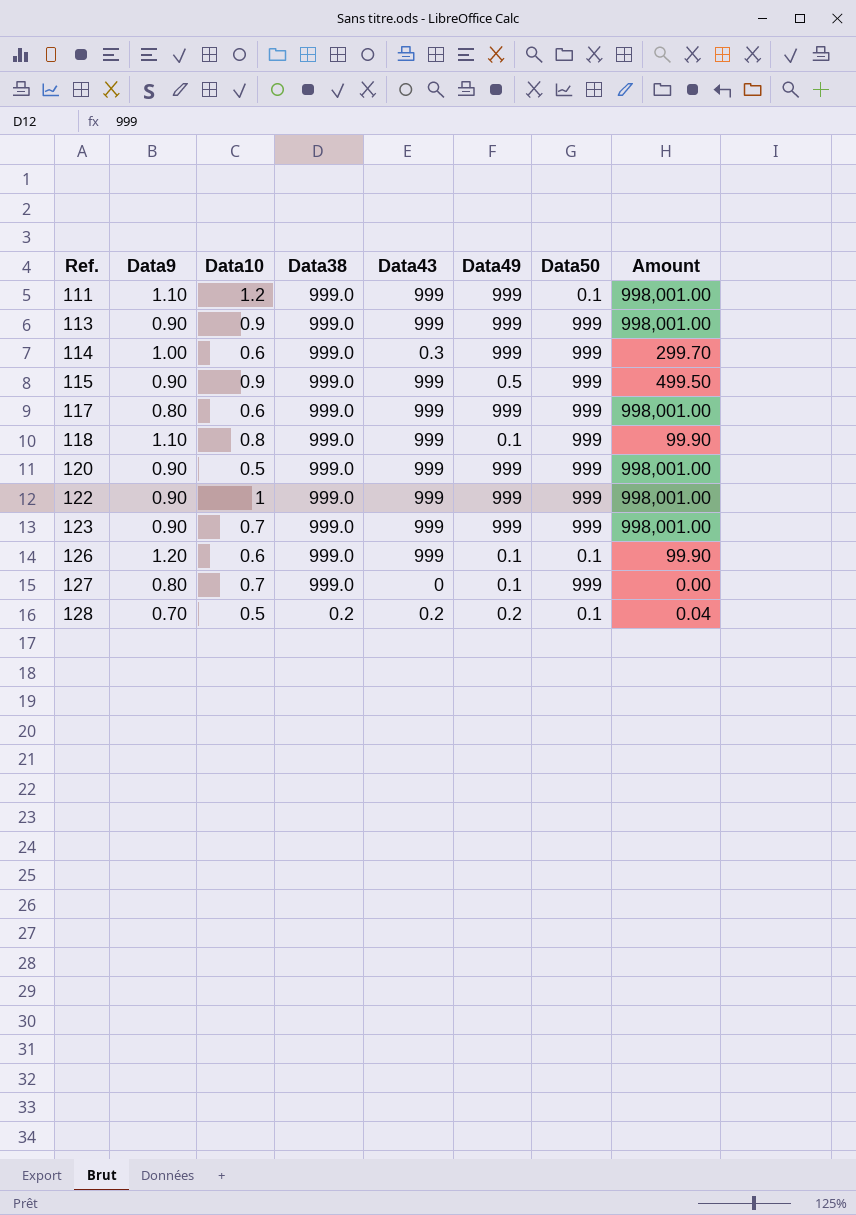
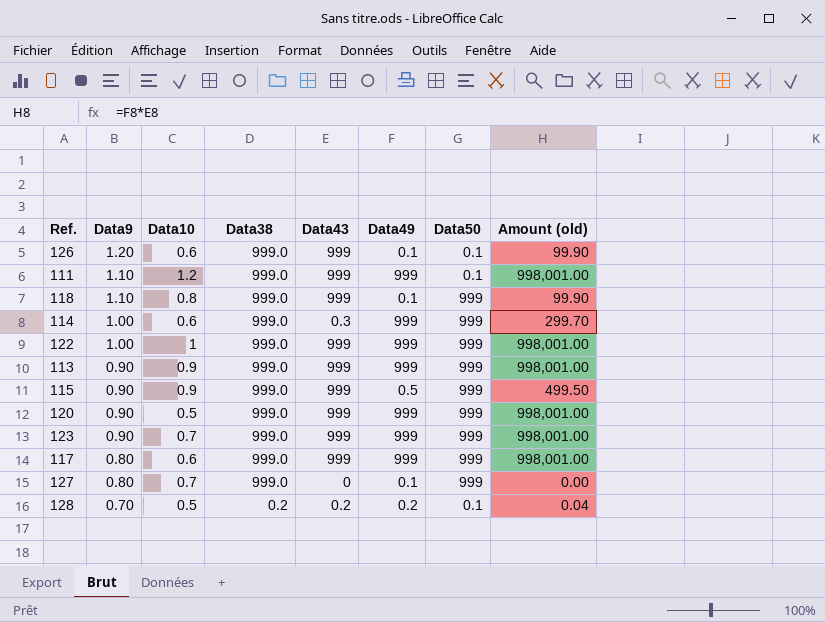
row order: Ref. ascending -> Data9 descending
column name: Amount -> Amount (old)
122 | Data9: 0.90 -> 1.00

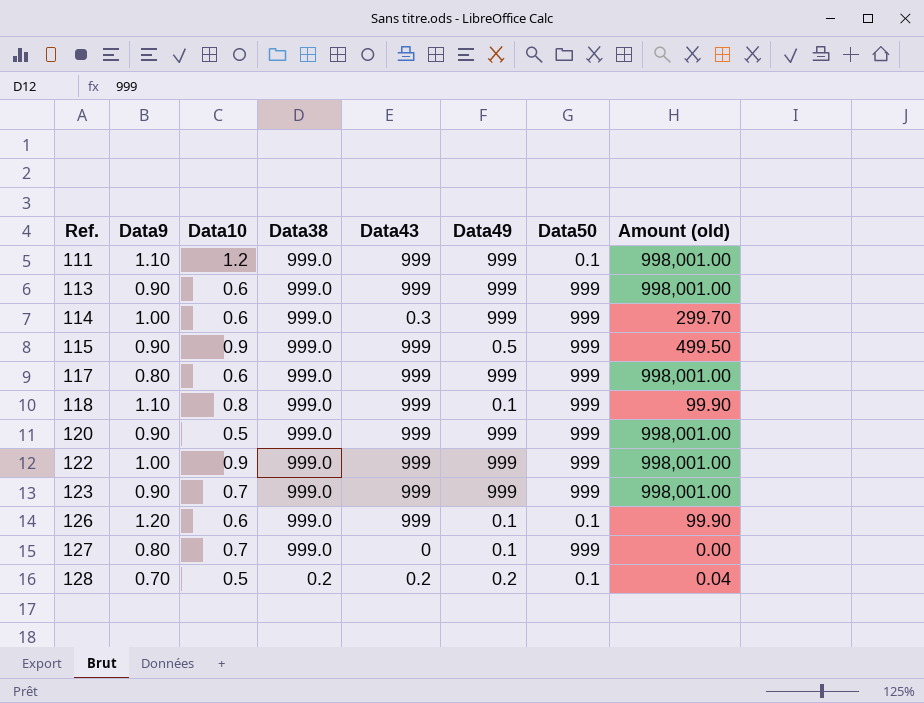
row order: Data9 descending -> Ref. ascending
113 | Data10: 0.9 -> 0.6
122 | Data10: 1 -> 0.9

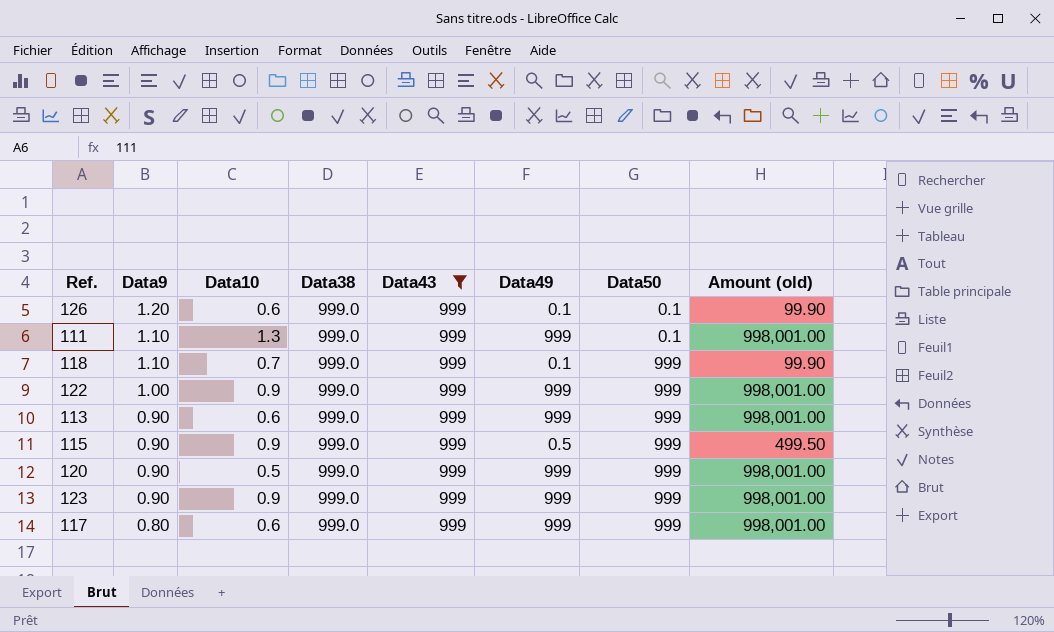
filter: none -> Data43 = 999
row order: Ref. ascending -> Data9 descending
111 | Data10: 1.2 -> 1.3
118 | Data10: 0.8 -> 0.7
123 | Data10: 0.7 -> 0.9

